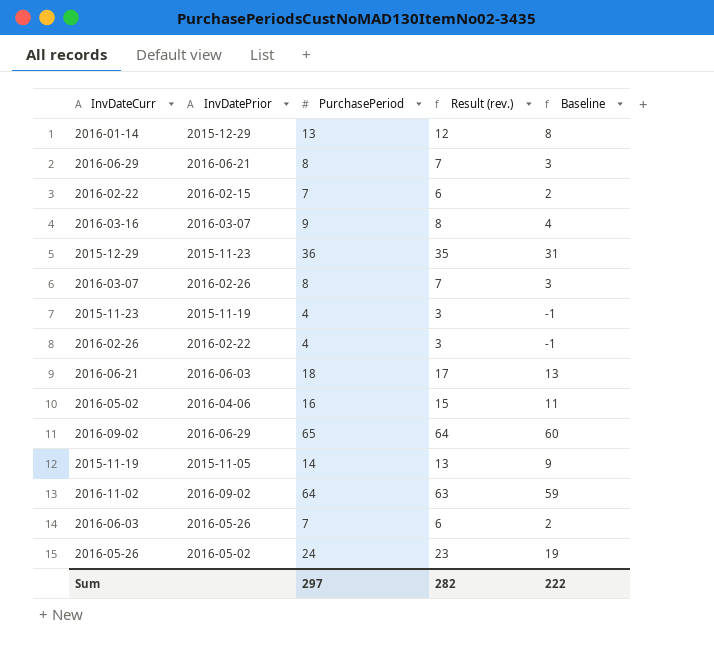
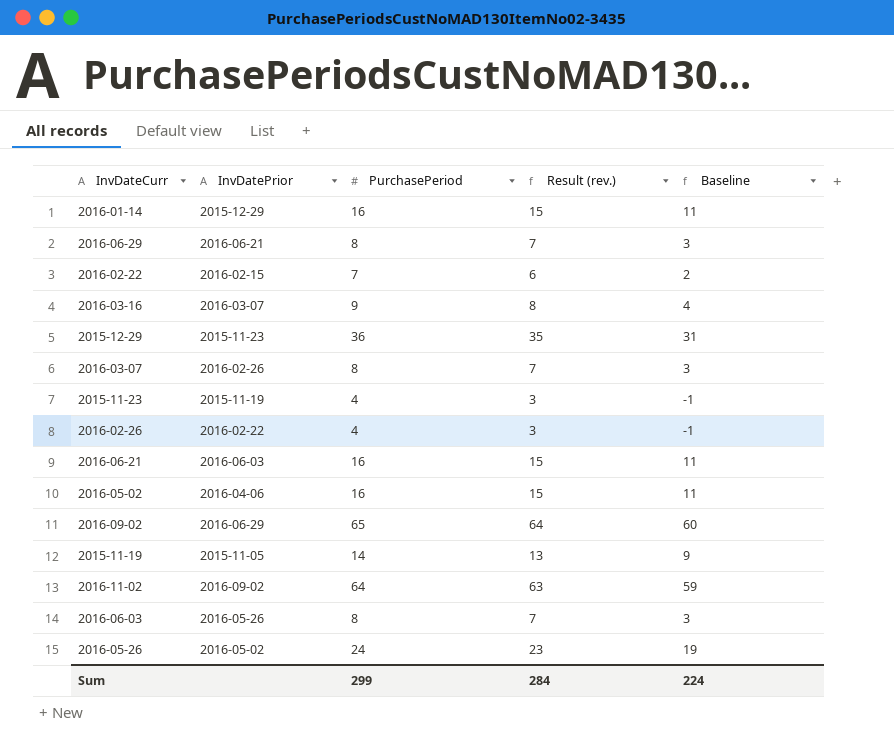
2016-01-14 | PurchasePeriod: 13 -> 16
2016-01-14 | Result (rev.): 12 -> 15
2016-01-14 | Baseline: 8 -> 11
2016-06-21 | PurchasePeriod: 18 -> 16
2016-06-21 | Result (rev.): 17 -> 15
2016-06-21 | Baseline: 13 -> 11
2016-06-03 | PurchasePeriod: 7 -> 8
2016-06-03 | Result (rev.): 6 -> 7
2016-06-03 | Baseline: 2 -> 3
Sum | PurchasePeriod: 297 -> 299
Sum | Result (rev.): 282 -> 284
Sum | Baseline: 222 -> 224

